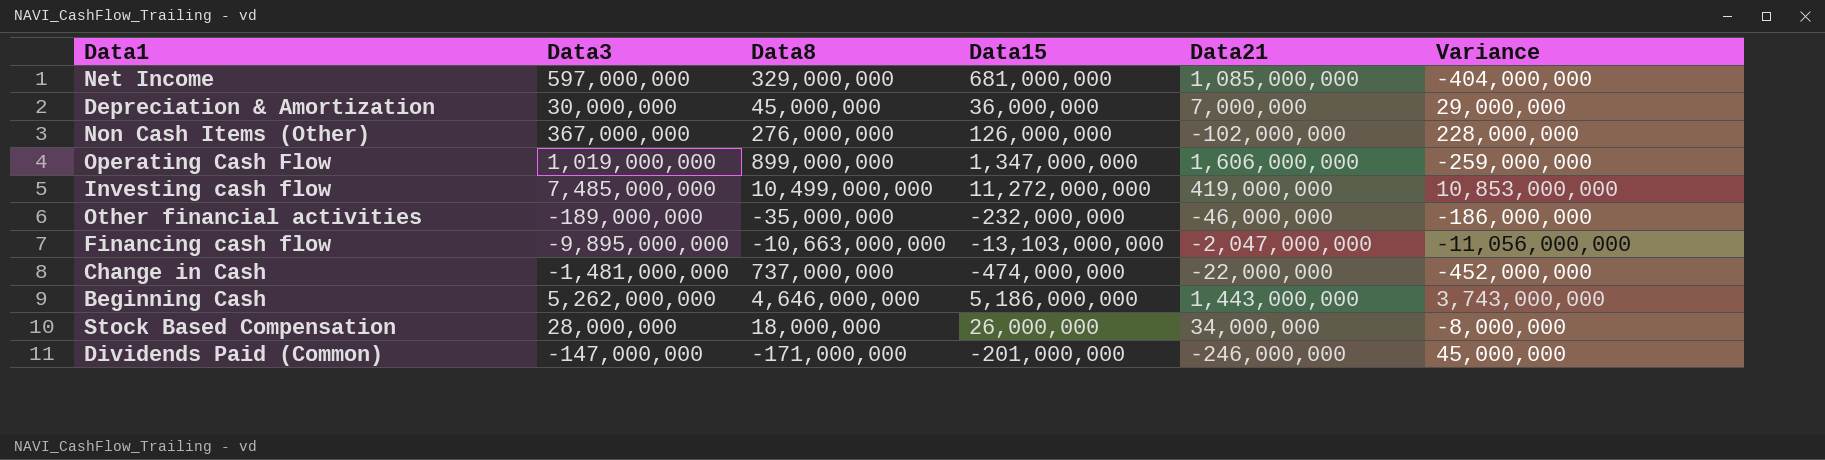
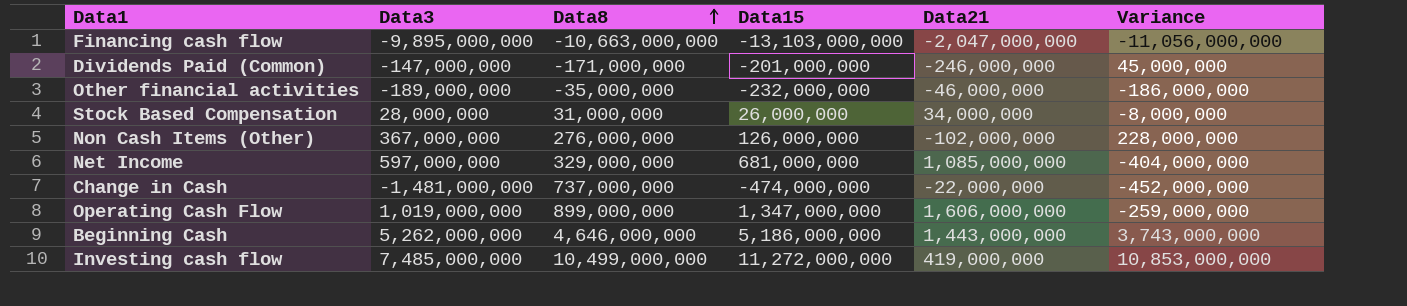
row order: none -> Data8 ascending
row Depreciation & Amortization: 30,000,000 | 45,000,000 | 36,000,000 | 7,000,000 | 29,000,000 -> none
Stock Based Compensation | Data8: 18,000,000 -> 31,000,000

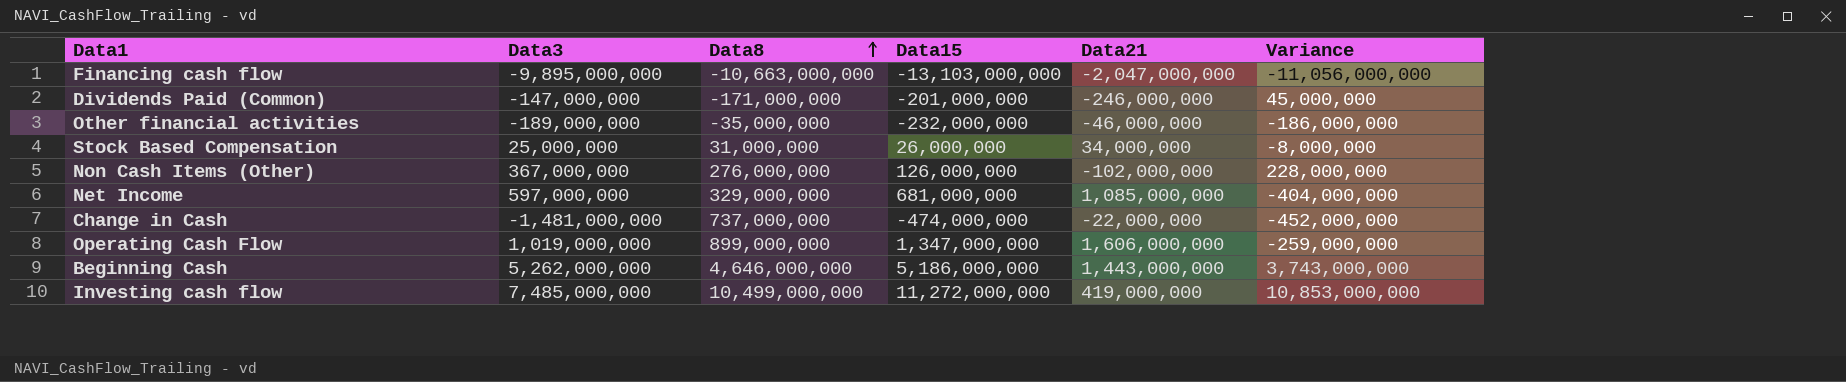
Stock Based Compensation | Data3: 28,000,000 -> 25,000,000

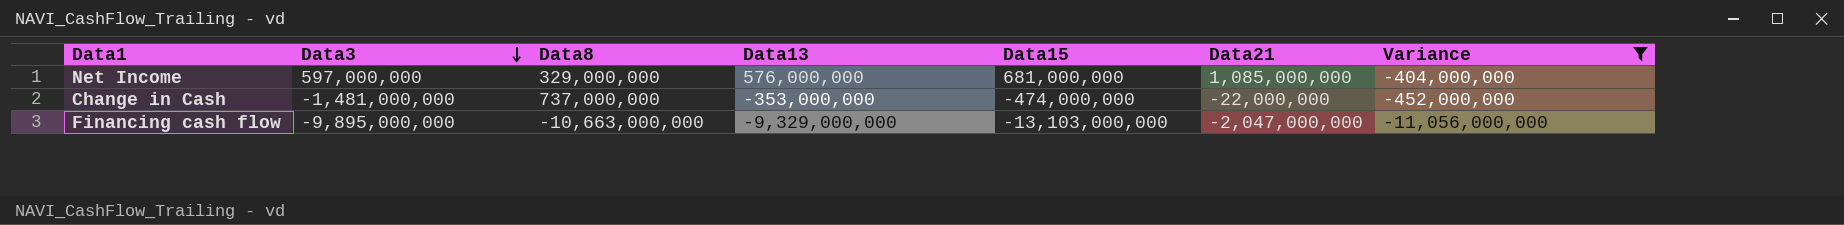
filter: none -> Variance <= -404,000,000
row order: Data8 ascending -> Data3 descending
column Data13 | position: none -> 4

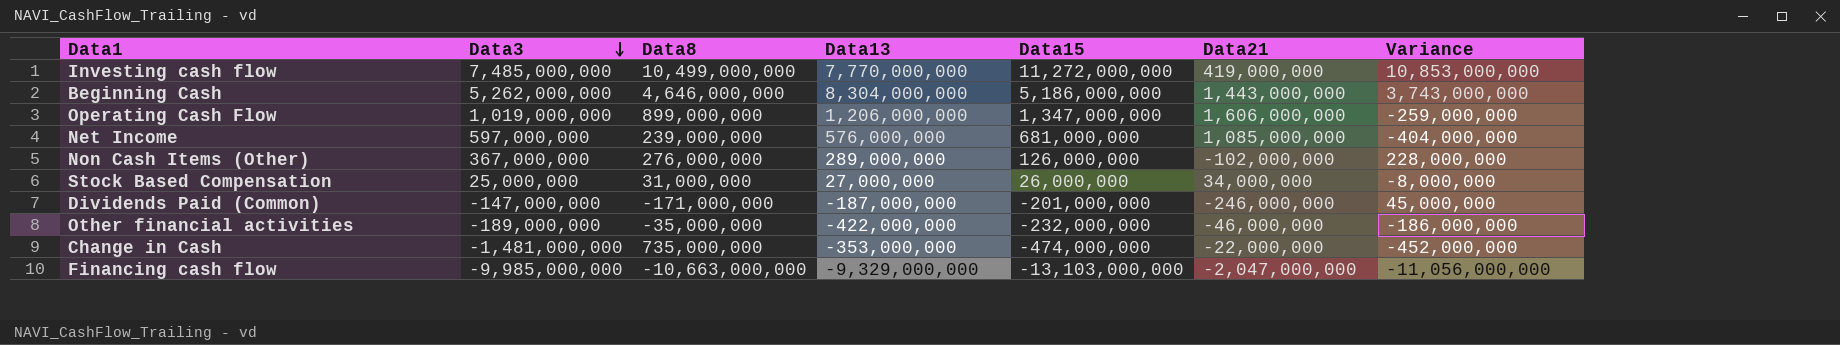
filter: Variance <= -404,000,000 -> none
Net Income | Data8: 329,000,000 -> 239,000,000
Change in Cash | Data8: 737,000,000 -> 735,000,000
Financing cash flow | Data3: -9,895,000,000 -> -9,985,000,000

